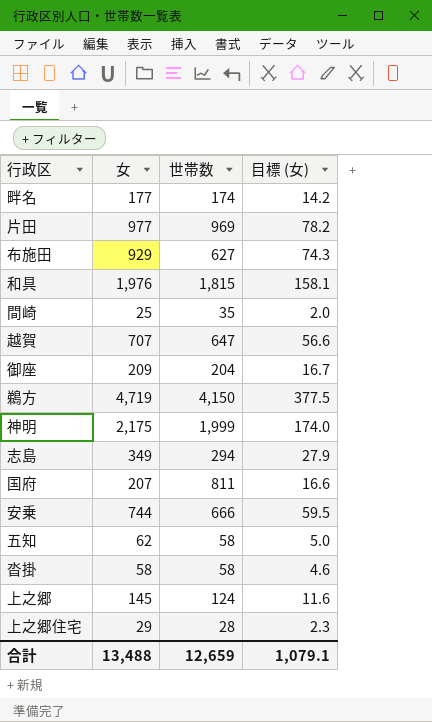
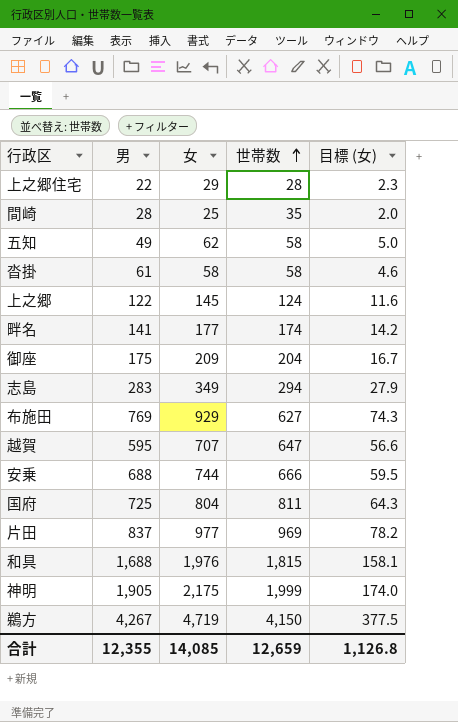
row order: none -> 世帯数 ascending
column 男 | position: none -> 2
国府 | 女: 207 -> 804
国府 | 目標 (女): 16.6 -> 64.3
合計 | 女: 13,488 -> 14,085
合計 | 目標 (女): 1,079.1 -> 1,126.8

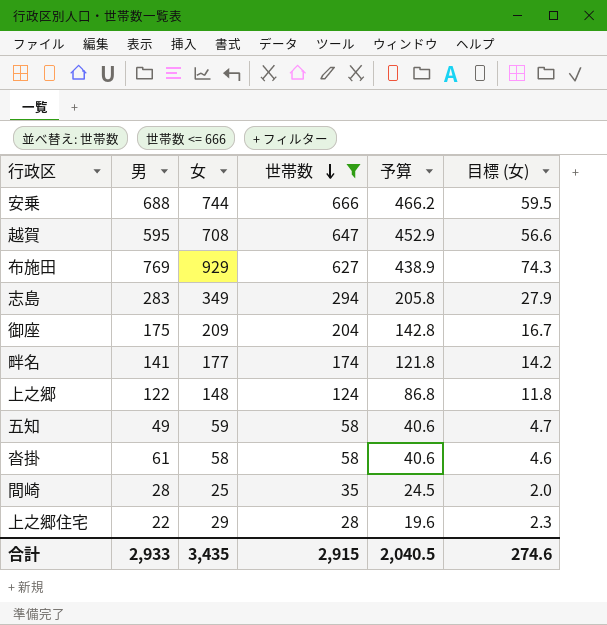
filter: none -> 世帯数 <= 666
row order: 世帯数 ascending -> 世帯数 descending
column 予算 | formula: none -> [世帯数] * 0.7
越賀 | 女: 707 -> 708
上之郷 | 女: 145 -> 148
上之郷 | 目標 (女): 11.6 -> 11.8
五知 | 女: 62 -> 59
五知 | 目標 (女): 5.0 -> 4.7
合計 | 男: 12,355 -> 2,933
合計 | 女: 14,085 -> 3,435
合計 | 世帯数: 12,659 -> 2,915
合計 | 目標 (女): 1,126.8 -> 274.6

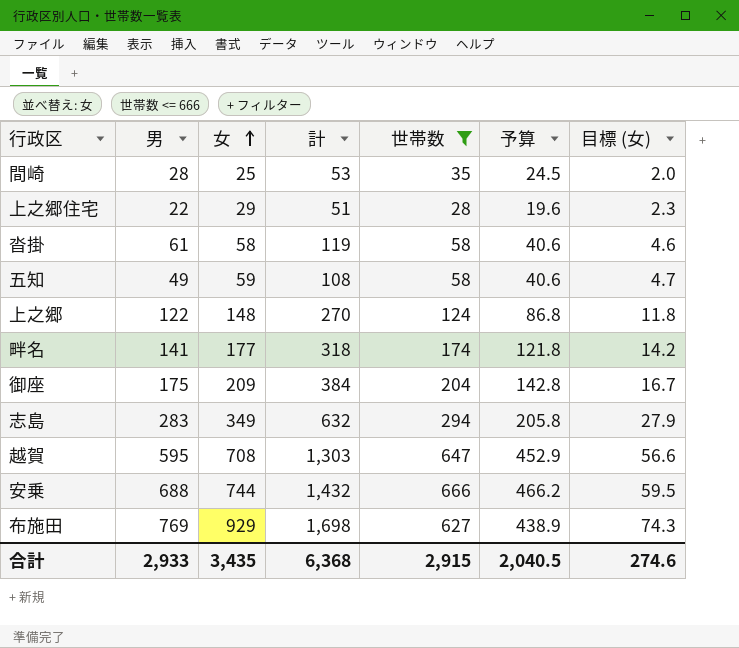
row order: 世帯数 descending -> 女 ascending
column 計 | formula: none -> [男] + [女]

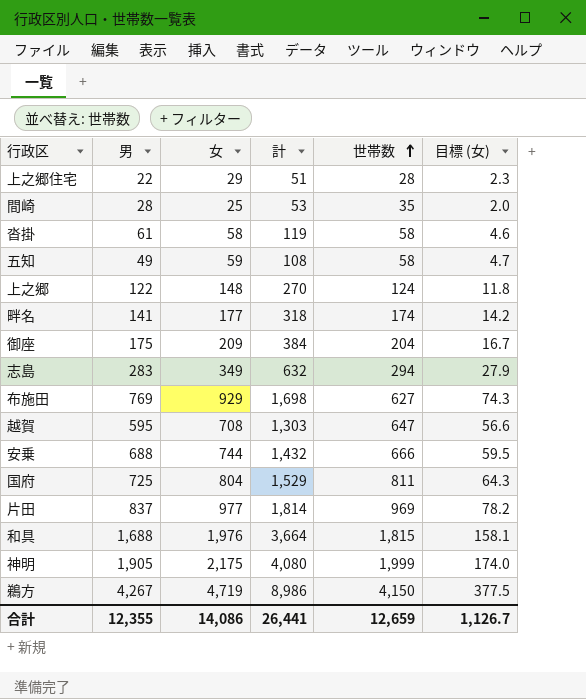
filter: 世帯数 <= 666 -> none
row order: 女 ascending -> 世帯数 ascending
column 予算 | formula: [世帯数] * 0.7 -> none
合計 | 男: 2,933 -> 12,355
合計 | 女: 3,435 -> 14,086
合計 | 計: 6,368 -> 26,441
合計 | 世帯数: 2,915 -> 12,659
合計 | 目標 (女): 274.6 -> 1,126.7

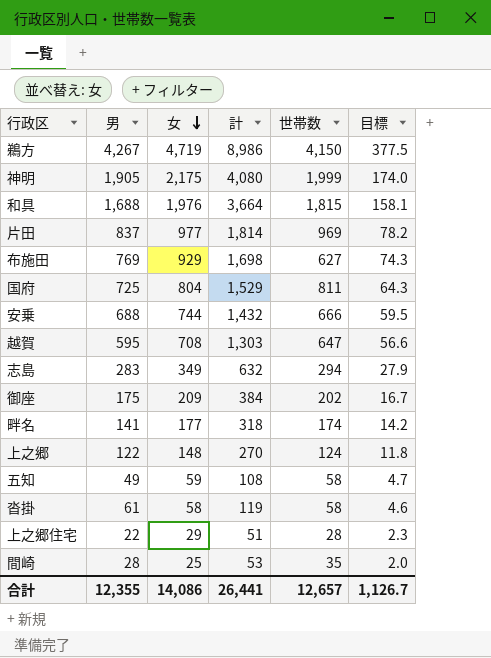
row order: 世帯数 ascending -> 女 descending
column name: 目標 (女) -> 目標
御座 | 世帯数: 204 -> 202
合計 | 世帯数: 12,659 -> 12,657

